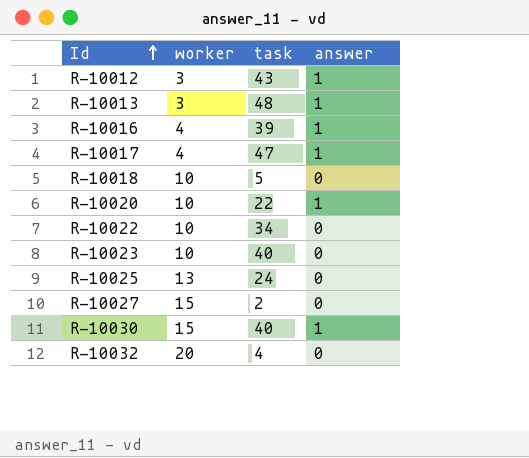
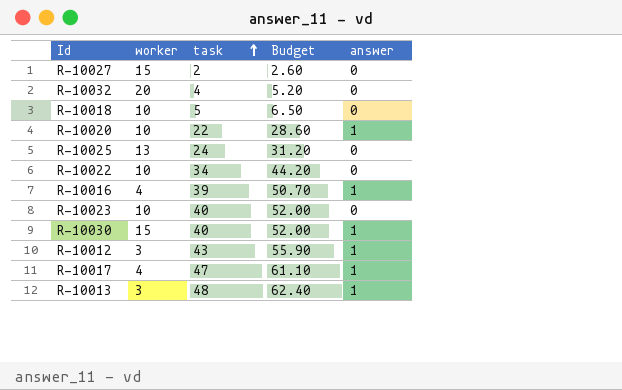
row order: Id ascending -> task ascending
column Budget | formula: none -> [task] * 1.3

